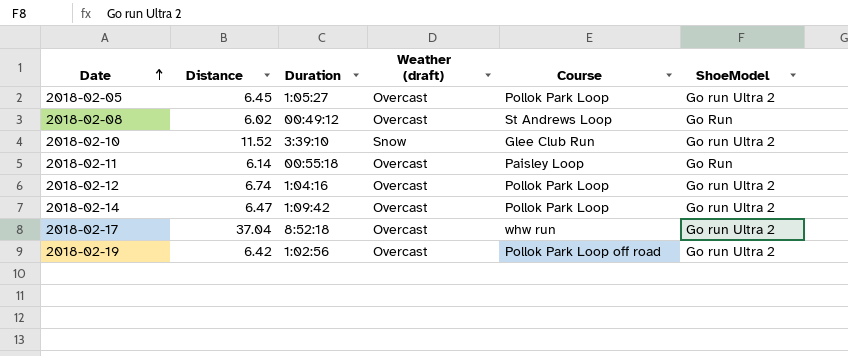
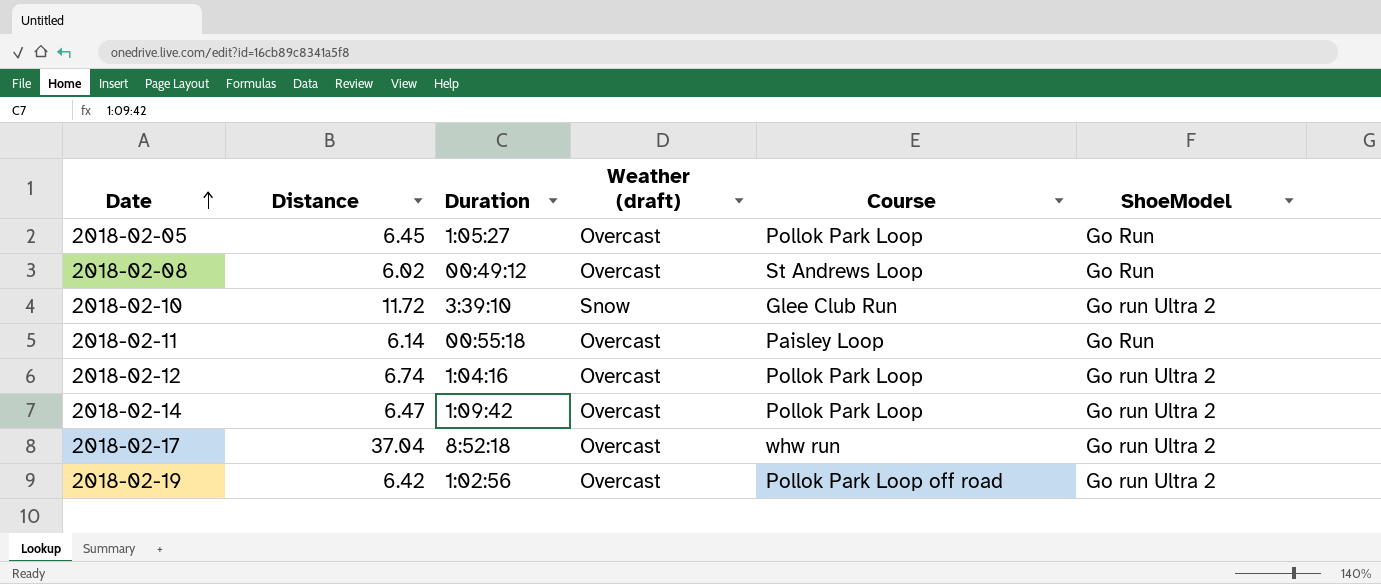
2018-02-05 | ShoeModel: Go run Ultra 2 -> Go Run
2018-02-10 | Distance: 11.52 -> 11.72

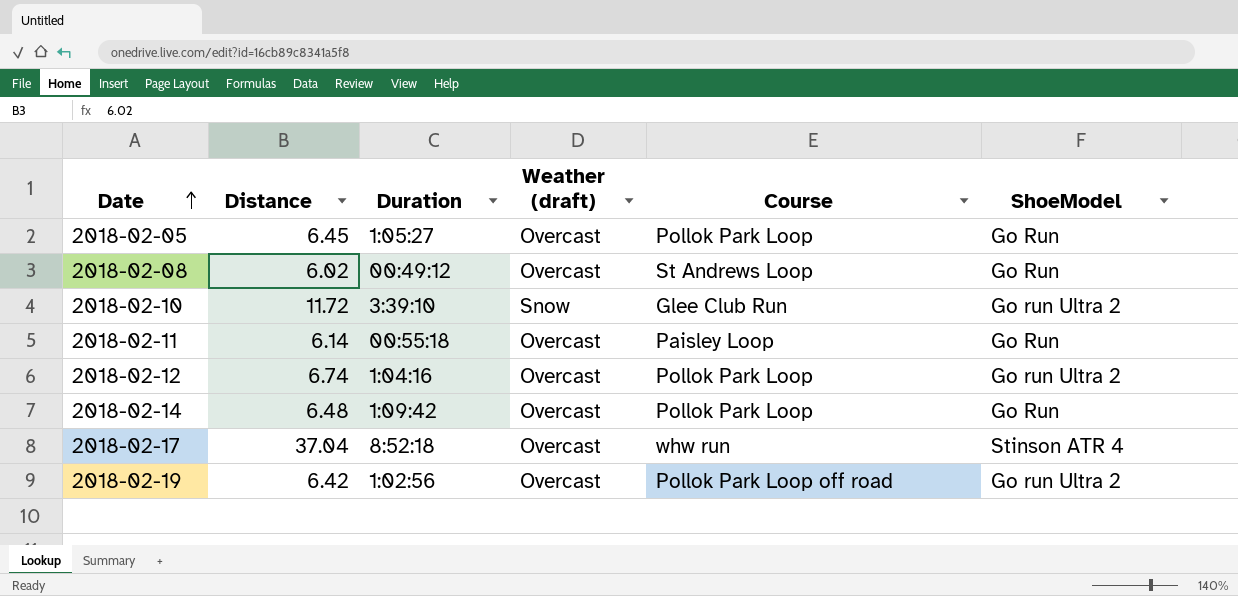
2018-02-14 | Distance: 6.47 -> 6.48
2018-02-14 | ShoeModel: Go run Ultra 2 -> Go Run
2018-02-17 | ShoeModel: Go run Ultra 2 -> Stinson ATR 4

